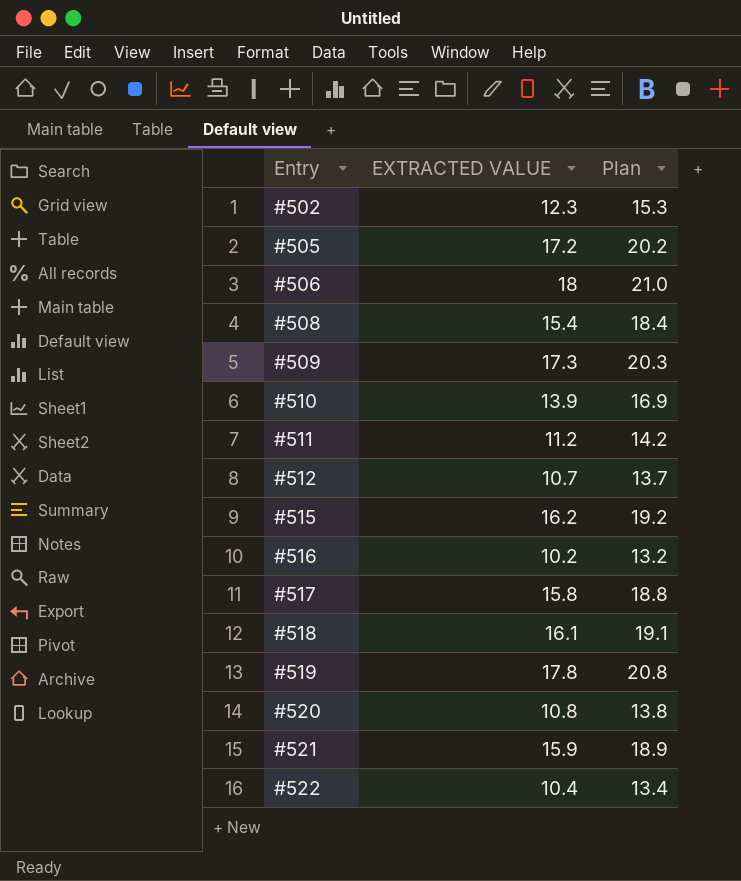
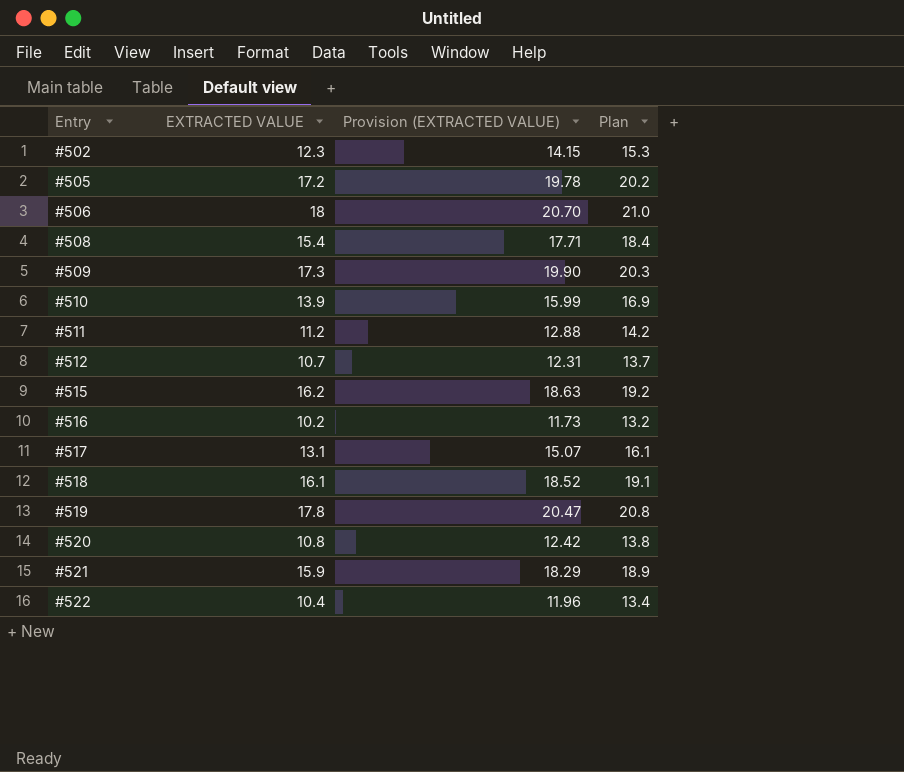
column Provision (EXTRACTED VALUE) | formula: none -> [EXTRACTED VALUE] * 1.15
#517 | EXTRACTED VALUE: 15.8 -> 13.1
#517 | Plan: 18.8 -> 16.1

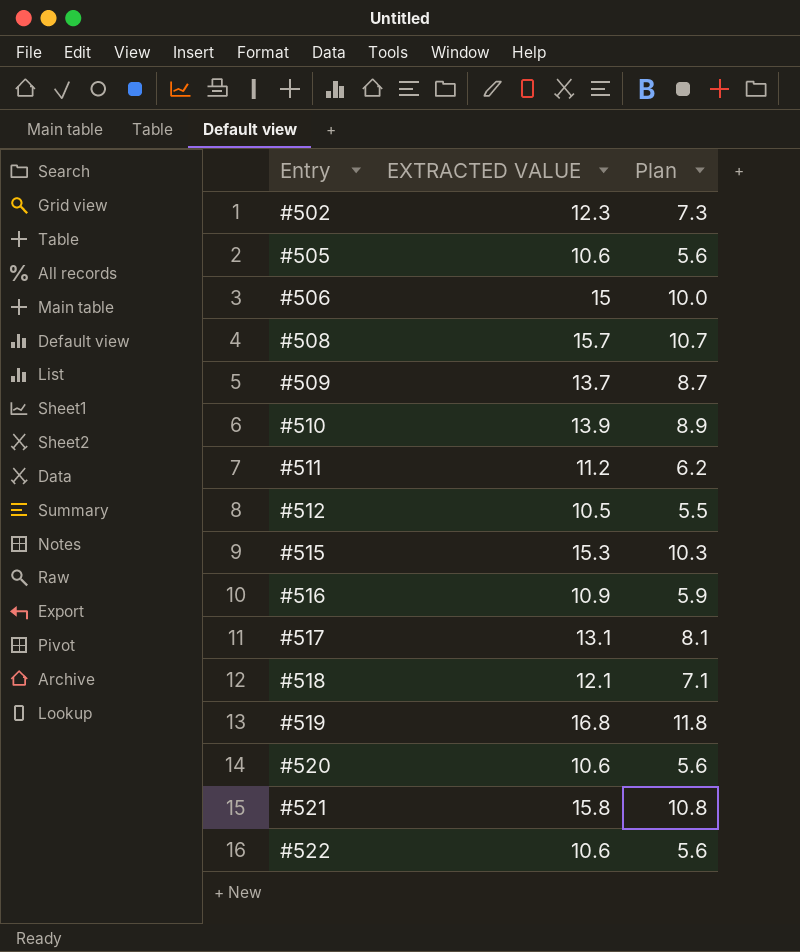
column Provision (EXTRACTED VALUE) | formula: [EXTRACTED VALUE] * 1.15 -> none
column Plan | formula: [EXTRACTED VALUE] + 3 -> [EXTRACTED VALUE] - 5
#505 | EXTRACTED VALUE: 17.2 -> 10.6
#506 | EXTRACTED VALUE: 18 -> 15
#508 | EXTRACTED VALUE: 15.4 -> 15.7
#509 | EXTRACTED VALUE: 17.3 -> 13.7
#512 | EXTRACTED VALUE: 10.7 -> 10.5
#515 | EXTRACTED VALUE: 16.2 -> 15.3
#516 | EXTRACTED VALUE: 10.2 -> 10.9
#518 | EXTRACTED VALUE: 16.1 -> 12.1
#519 | EXTRACTED VALUE: 17.8 -> 16.8
#520 | EXTRACTED VALUE: 10.8 -> 10.6
#521 | EXTRACTED VALUE: 15.9 -> 15.8
#522 | EXTRACTED VALUE: 10.4 -> 10.6

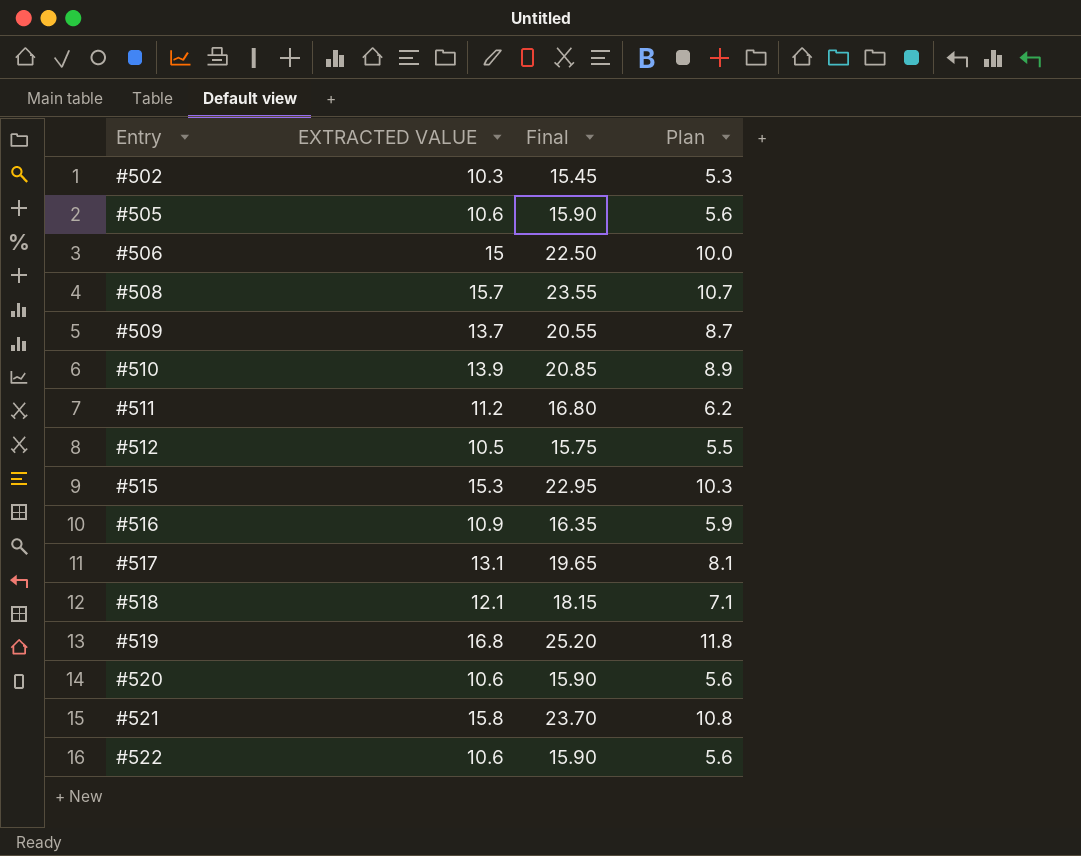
column Final | formula: none -> [EXTRACTED VALUE] * 1.5
#502 | EXTRACTED VALUE: 12.3 -> 10.3
#502 | Plan: 7.3 -> 5.3

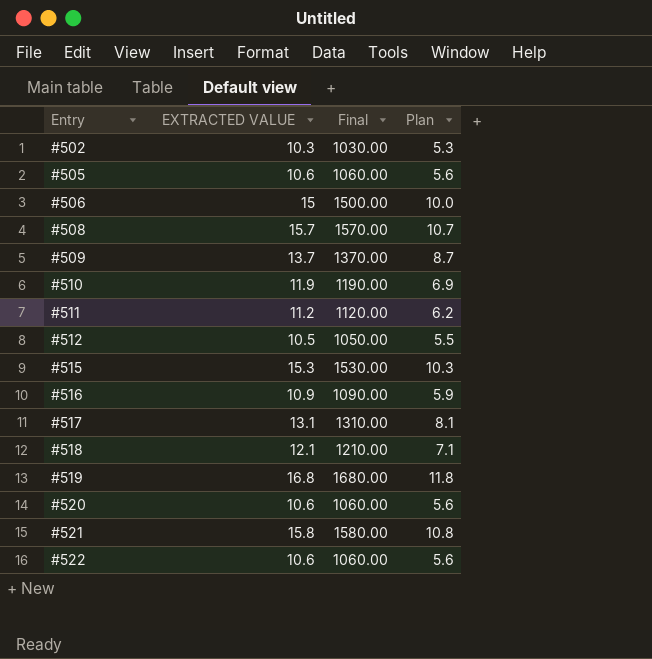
column Final | formula: [EXTRACTED VALUE] * 1.5 -> [EXTRACTED VALUE] * 100
#510 | EXTRACTED VALUE: 13.9 -> 11.9
#510 | Plan: 8.9 -> 6.9

